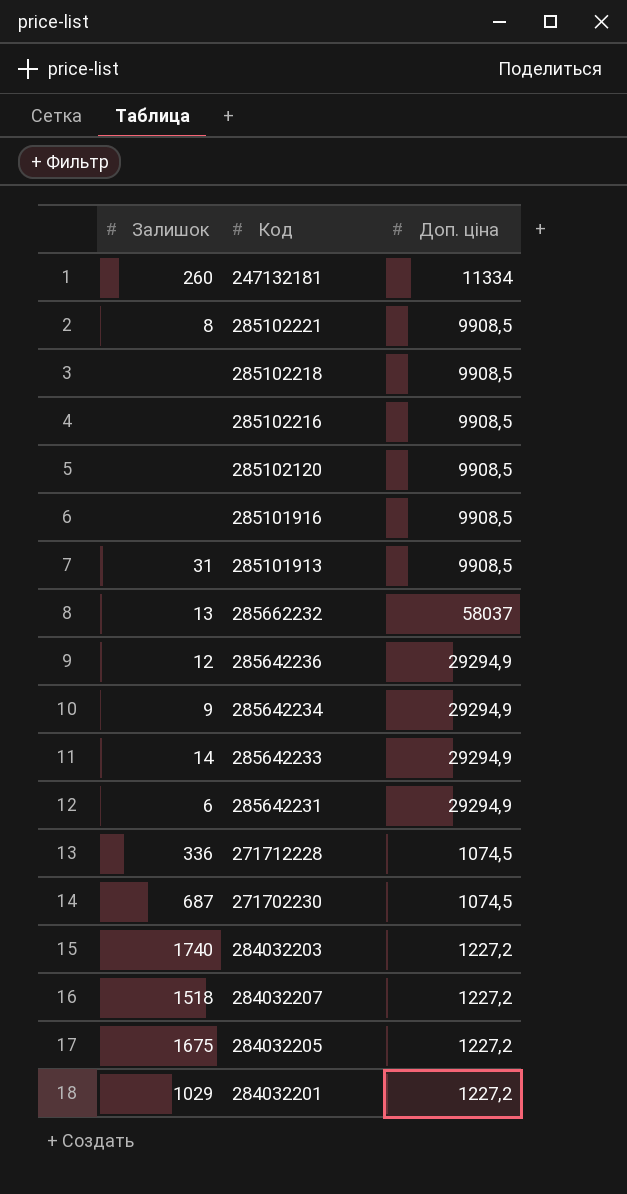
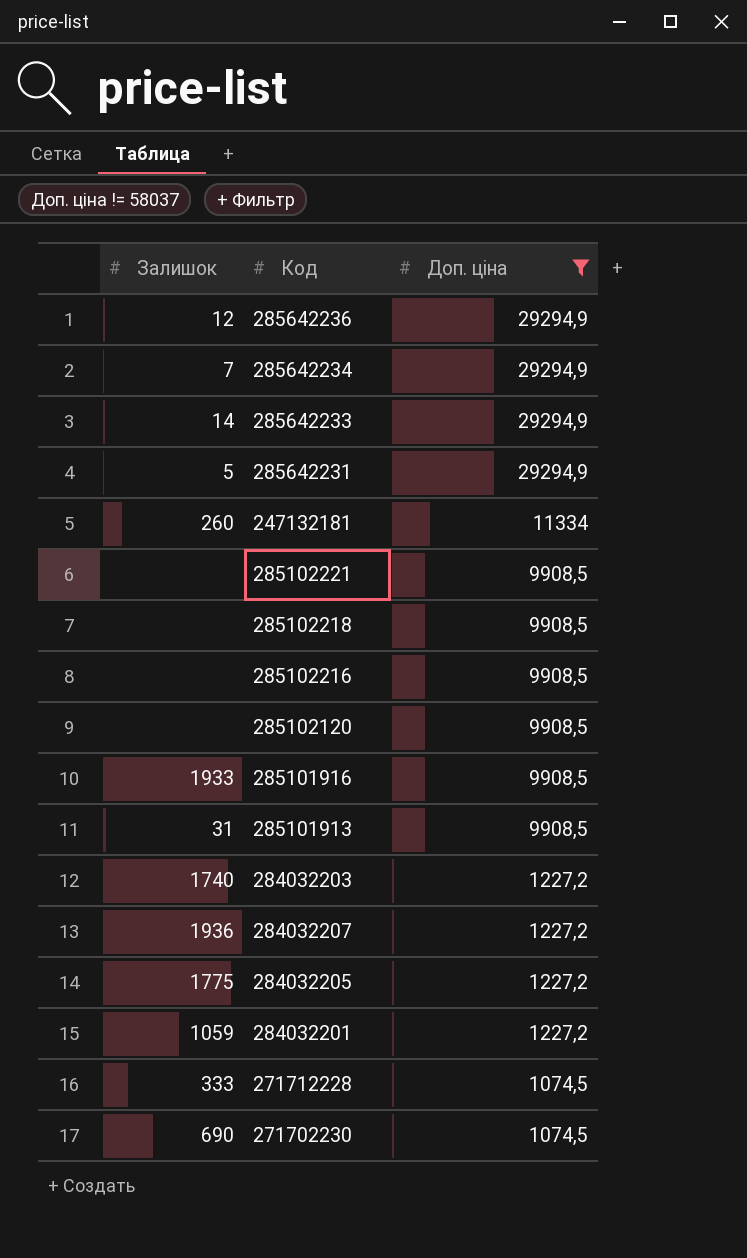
filter: none -> Доп. ціна != 58037
row order: none -> Доп. ціна descending
285642234 | Залишок: 9 -> 7
285642231 | Залишок: 6 -> 5
285102221 | Залишок: 8 -> none
285101916 | Залишок: none -> 1933
284032207 | Залишок: 1518 -> 1936
284032205 | Залишок: 1675 -> 1775
284032201 | Залишок: 1029 -> 1059
271712228 | Залишок: 336 -> 333
271702230 | Залишок: 687 -> 690

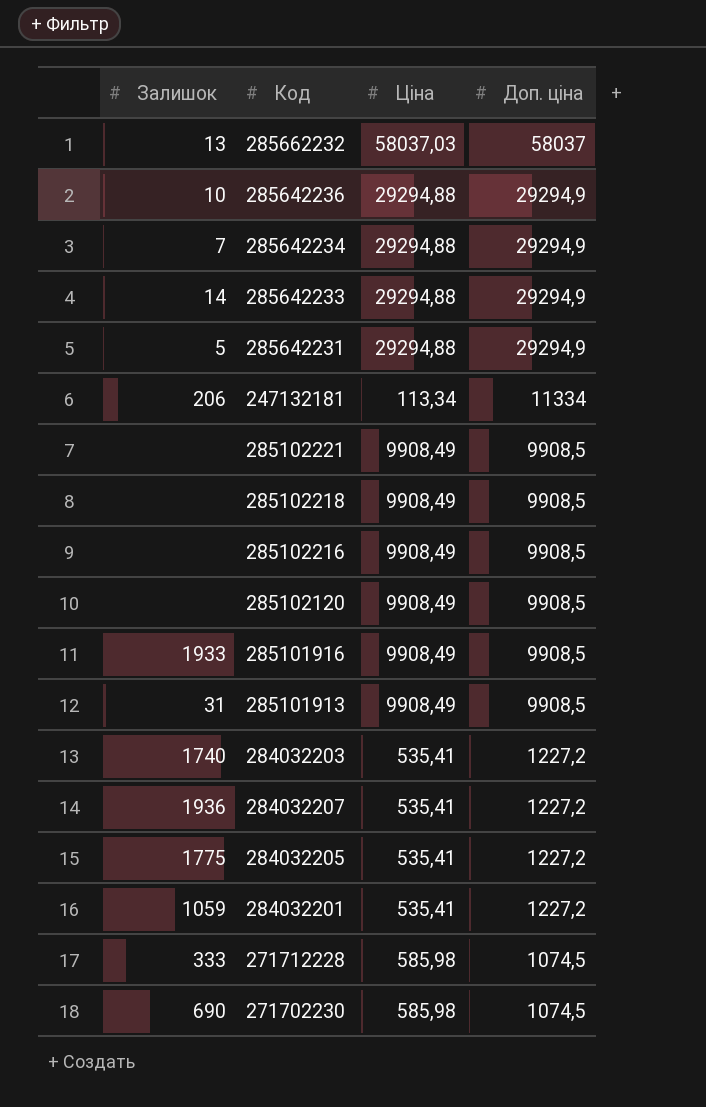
filter: Доп. ціна != 58037 -> none
column Ціна | position: none -> 3
285642236 | Залишок: 12 -> 10
247132181 | Залишок: 260 -> 206

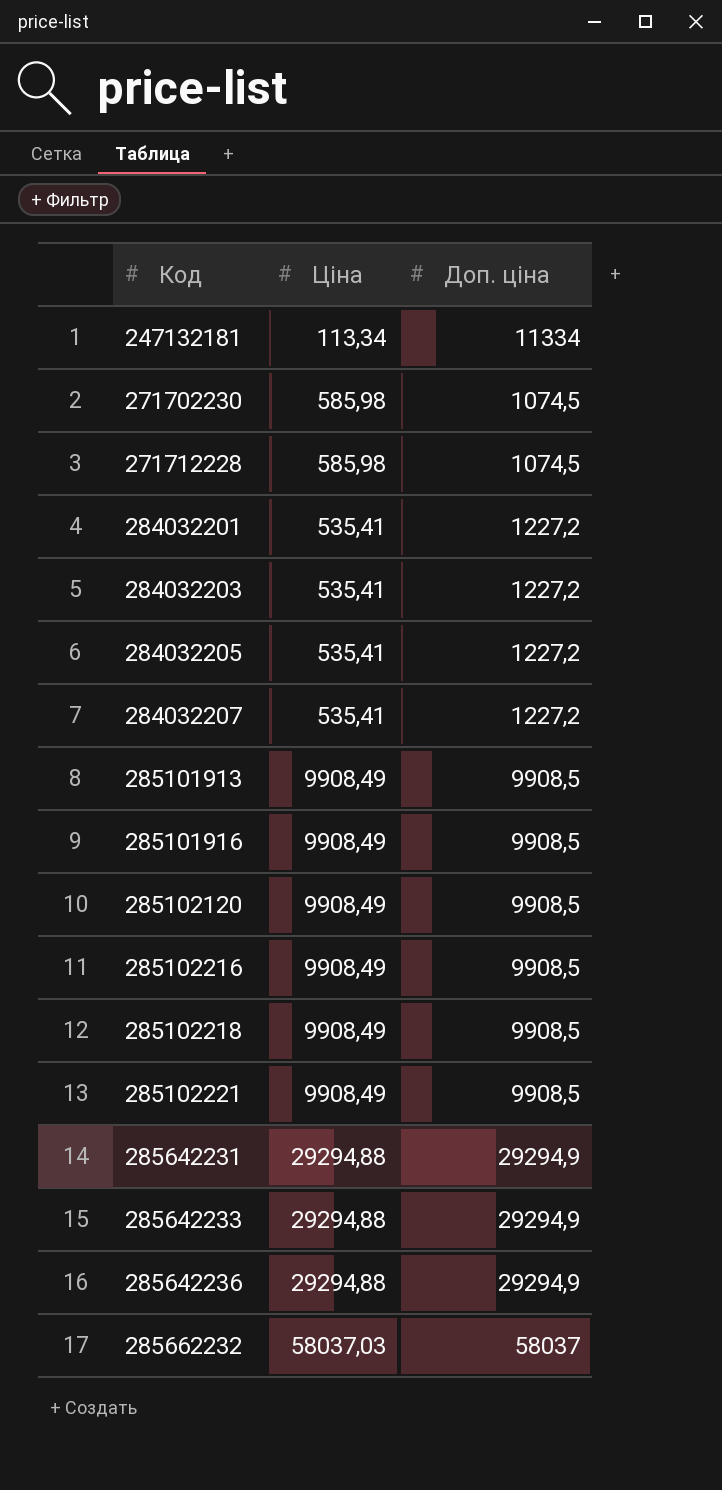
row order: Доп. ціна descending -> Код ascending
column Залишок | position: 1 -> none
row 285642234: 7 | 29294,88 | 29294,9 -> none

